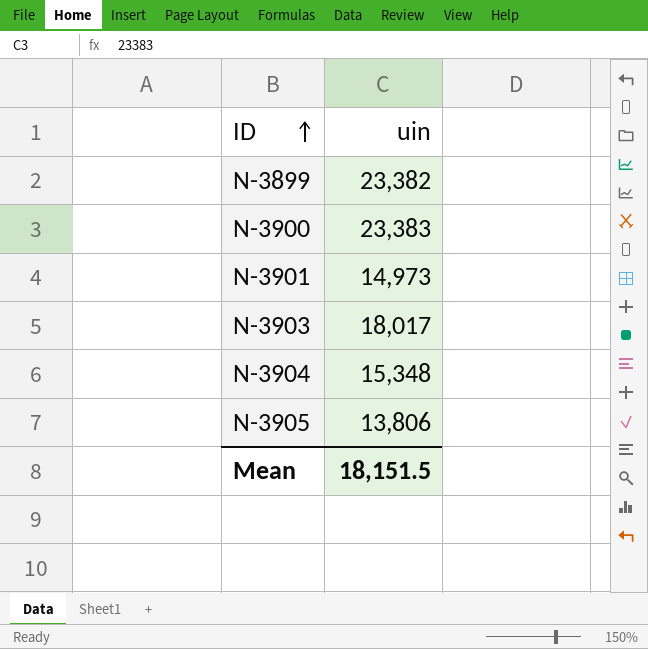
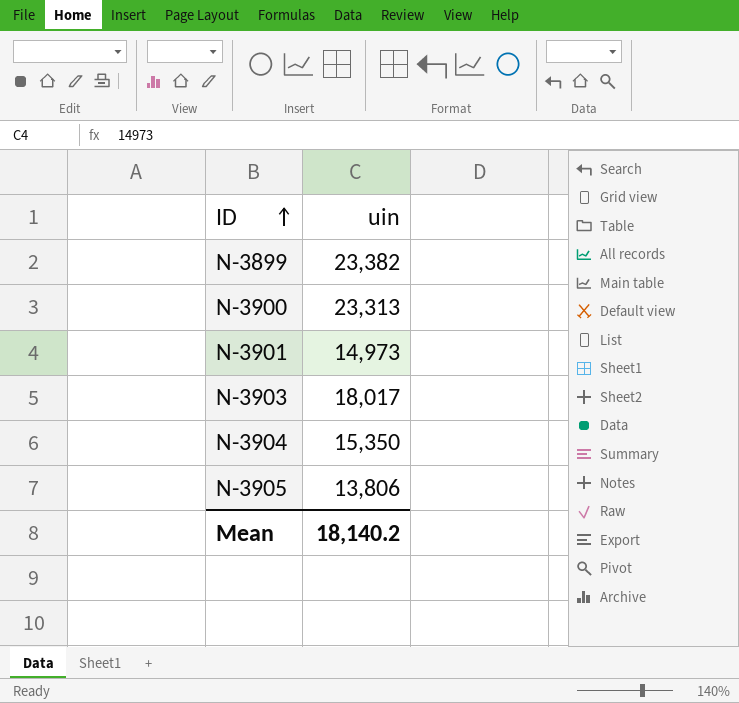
N-3900 | uin: 23,383 -> 23,313
N-3904 | uin: 15,348 -> 15,350
Mean | uin: 18,151.5 -> 18,140.2

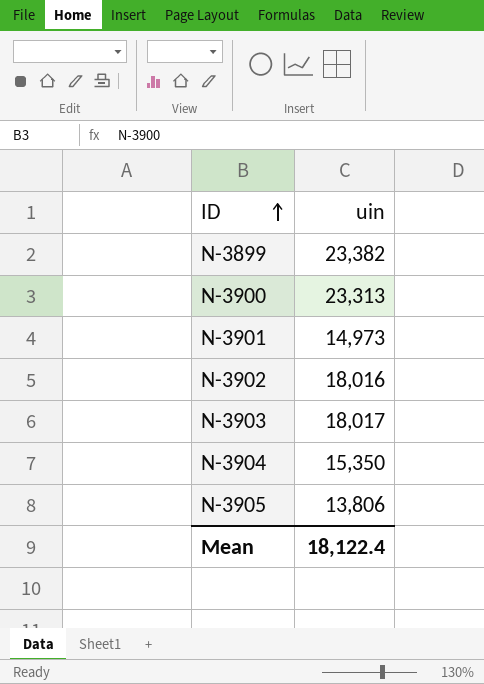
row N-3902: none -> 18,016
Mean | uin: 18,140.2 -> 18,122.4

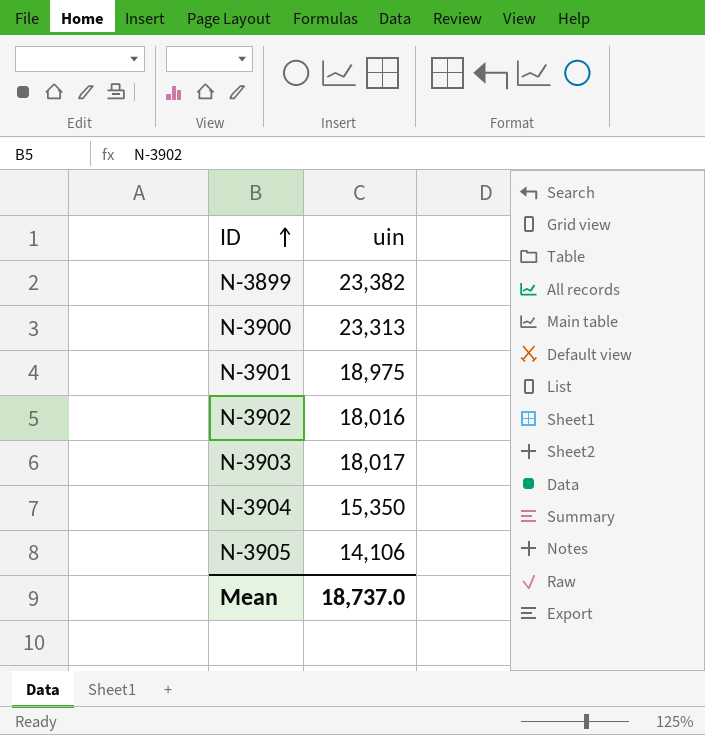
N-3901 | uin: 14,973 -> 18,975
N-3905 | uin: 13,806 -> 14,106
Mean | uin: 18,122.4 -> 18,737.0

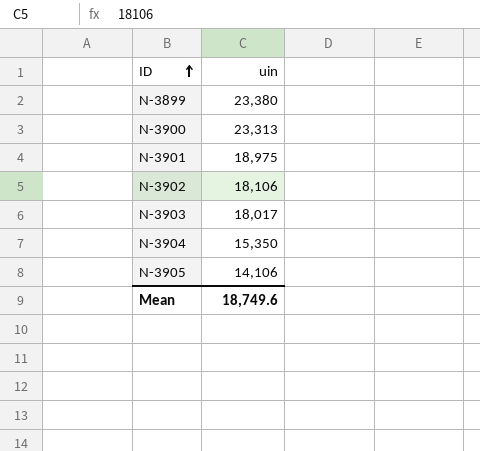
N-3899 | uin: 23,382 -> 23,380
N-3902 | uin: 18,016 -> 18,106
Mean | uin: 18,737.0 -> 18,749.6

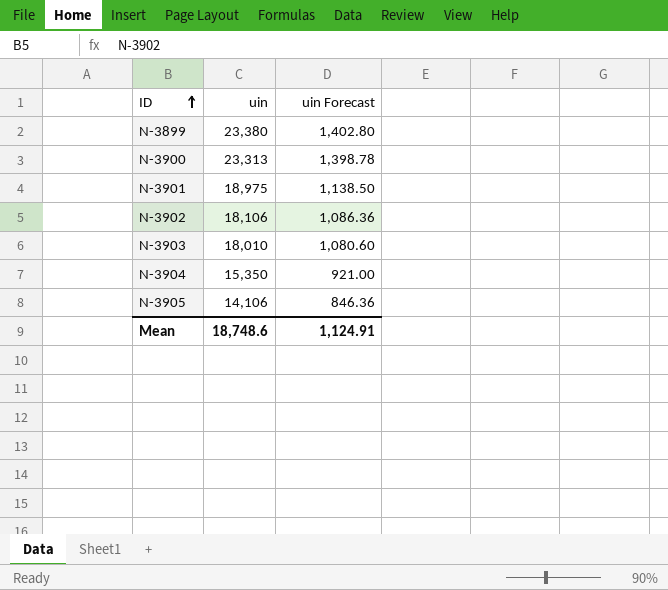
column uin Forecast | formula: none -> [uin] * 0.06
N-3903 | uin: 18,017 -> 18,010
Mean | uin: 18,749.6 -> 18,748.6

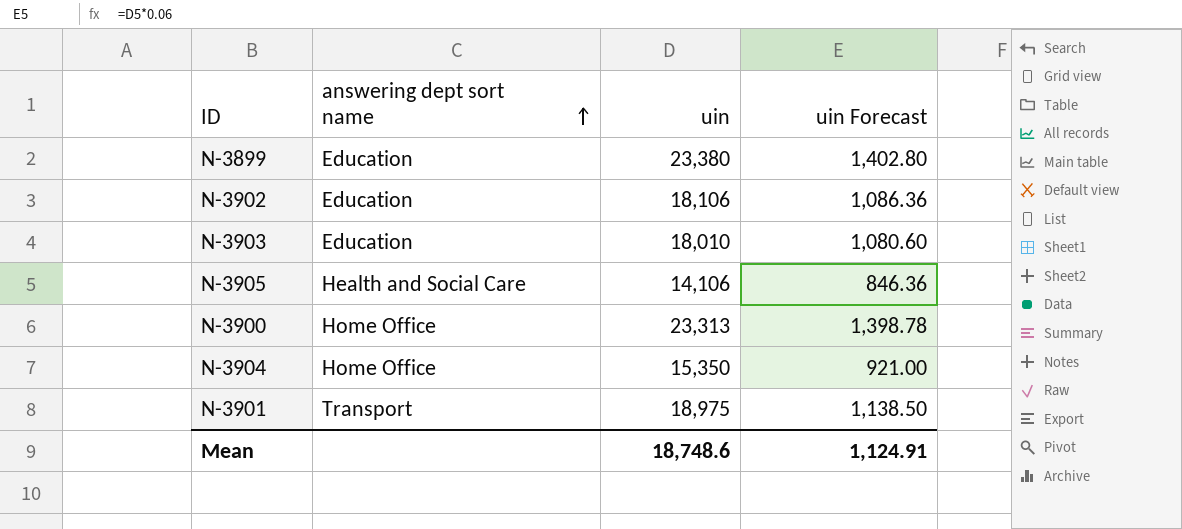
row order: ID ascending -> answering dept sort name ascending
column answering dept sort name | position: none -> 2

